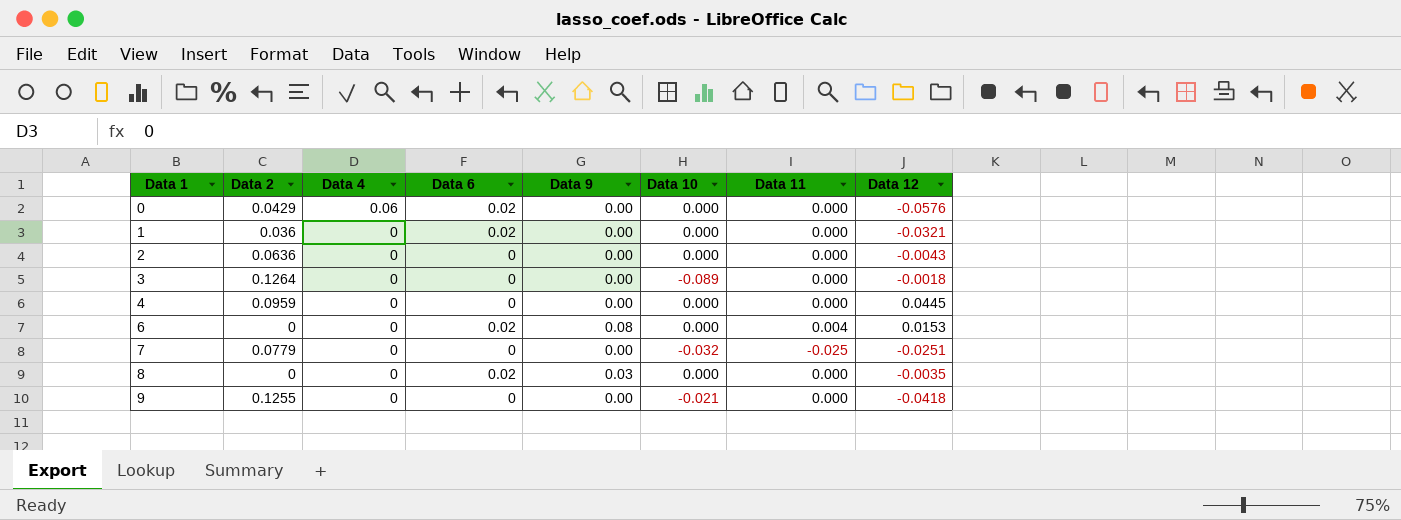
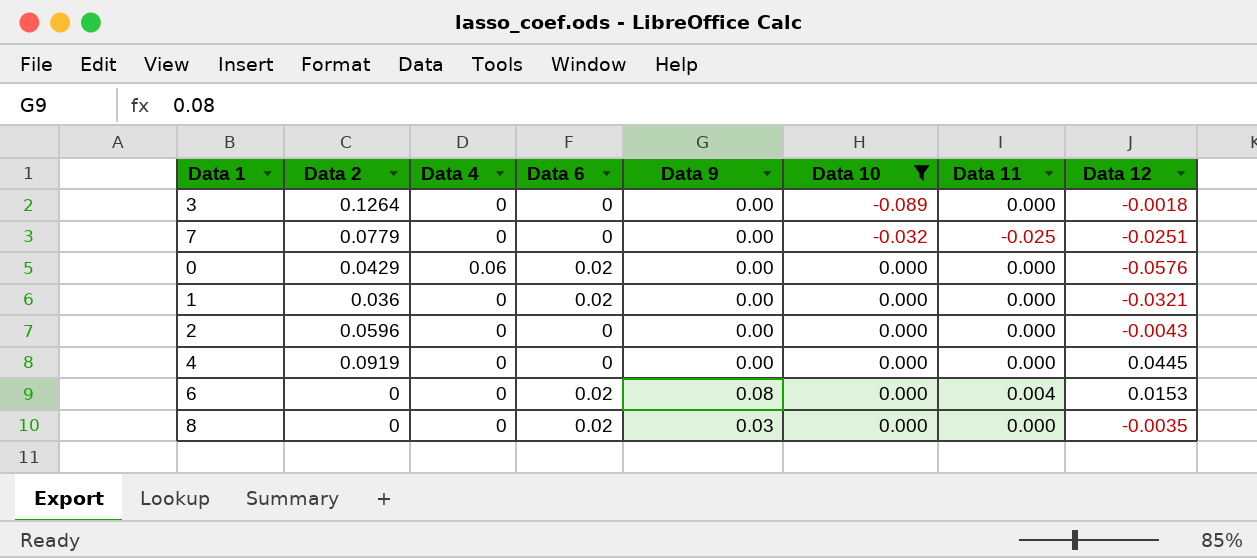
filter: none -> Data 10 != -0.021
row order: Data 1 ascending -> Data 10 ascending
2 | Data 2: 0.0636 -> 0.0596
4 | Data 2: 0.0959 -> 0.0919

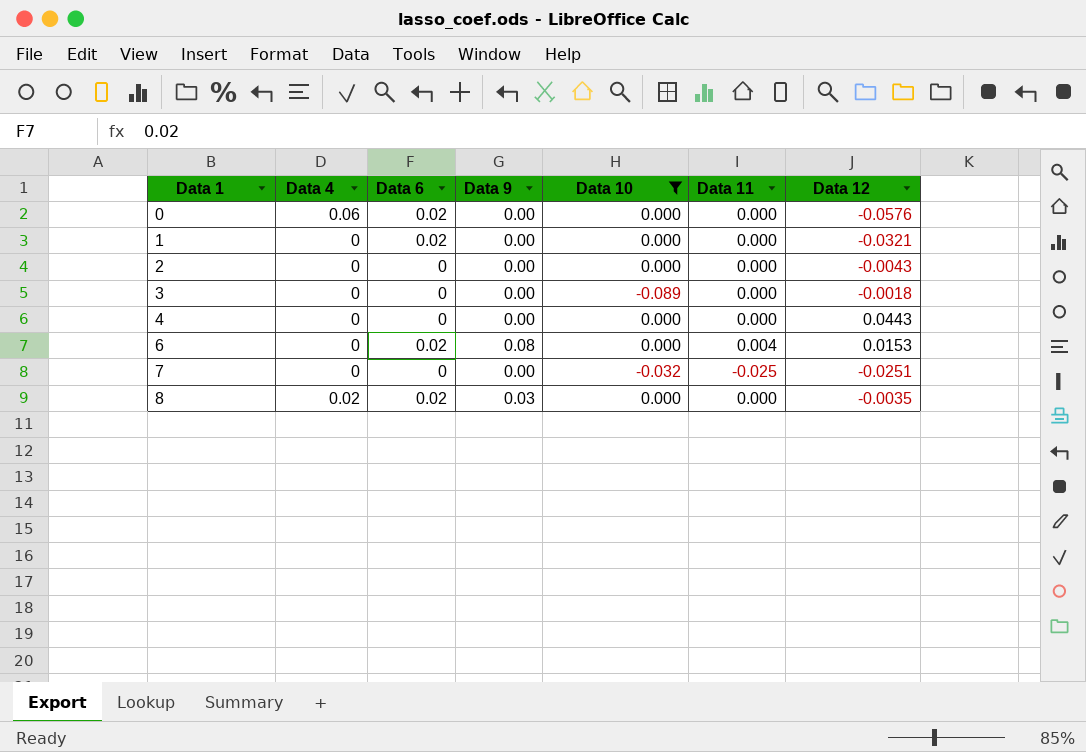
row order: Data 10 ascending -> Data 1 ascending
column Data 2 | position: 2 -> none
4 | Data 12: 0.0445 -> 0.0443
8 | Data 4: 0 -> 0.02

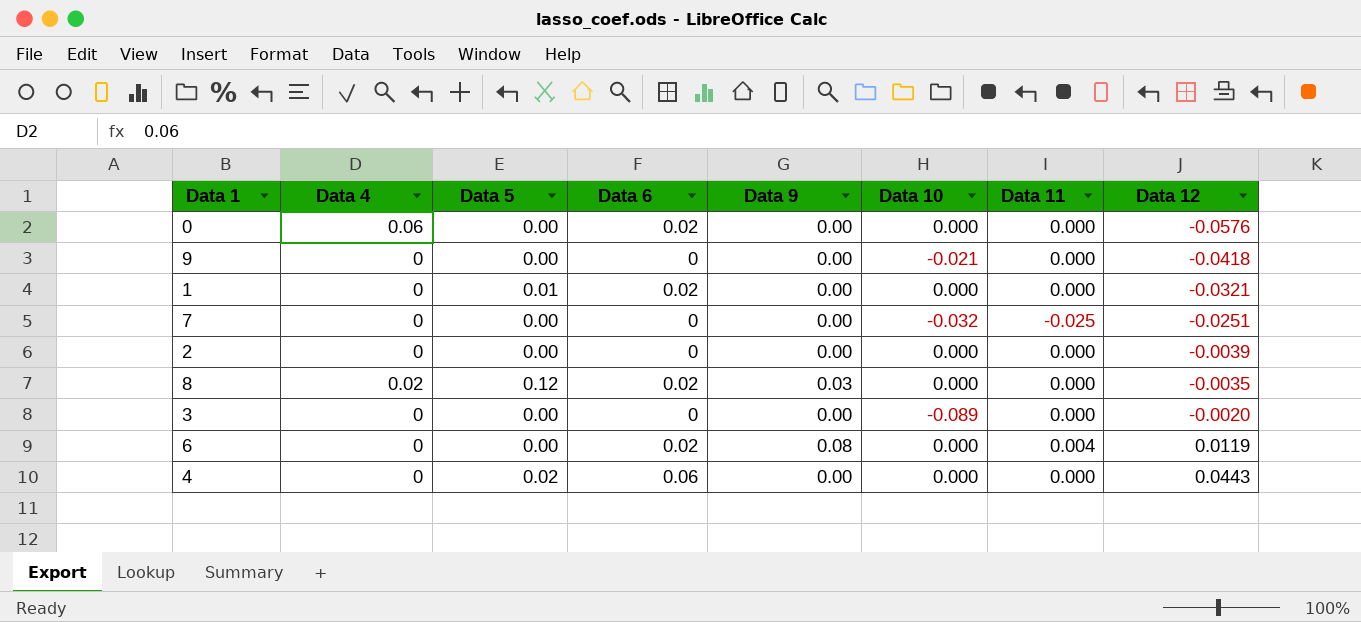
filter: Data 10 != -0.021 -> none
row order: Data 1 ascending -> Data 12 ascending
column Data 5 | position: none -> 3
2 | Data 12: -0.0043 -> -0.0039
3 | Data 12: -0.0018 -> -0.0020
6 | Data 12: 0.0153 -> 0.0119
4 | Data 6: 0 -> 0.06

